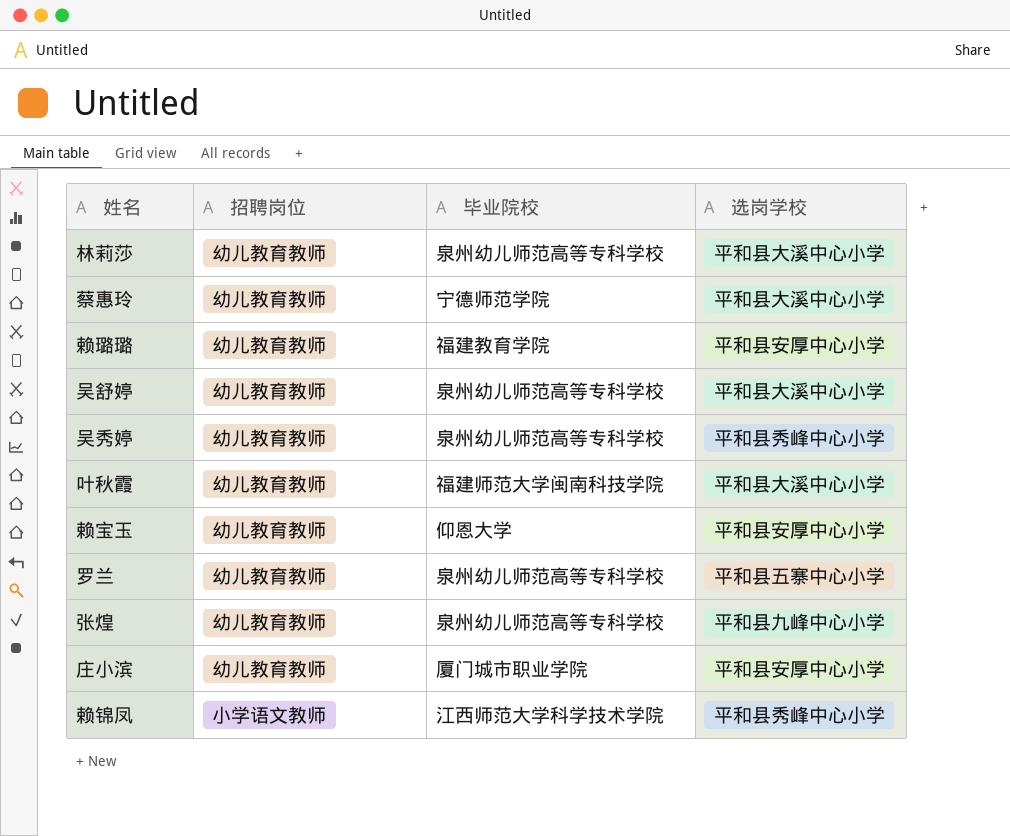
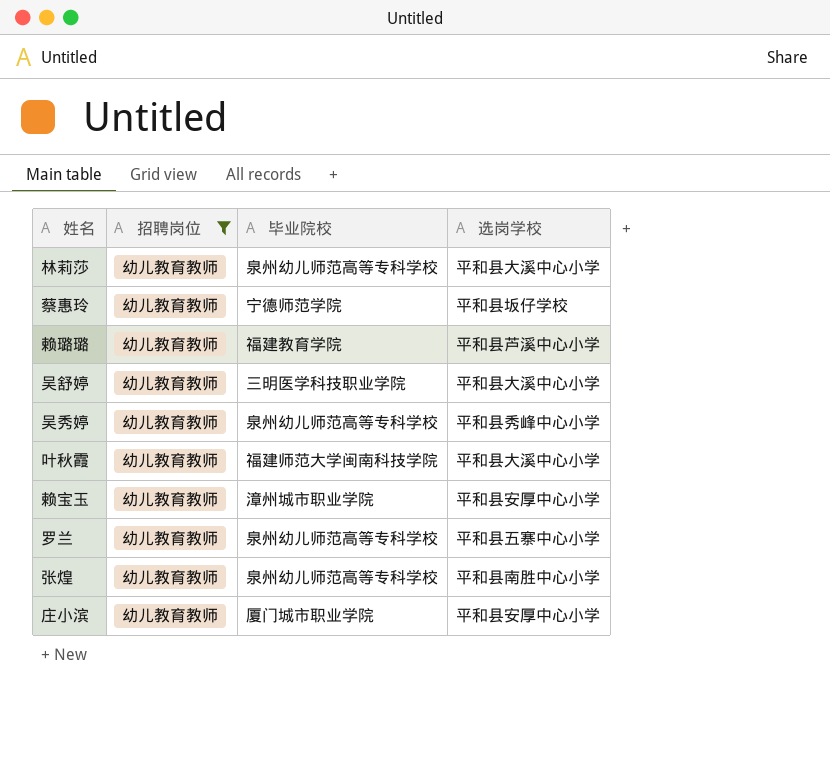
filter: none -> 招聘岗位 = 幼儿教育教师
蔡惠玲 | 选岗学校: 平和县大溪中心小学 -> 平和县坂仔学校
赖璐璐 | 选岗学校: 平和县安厚中心小学 -> 平和县芦溪中心小学
吴舒婷 | 毕业院校: 泉州幼儿师范高等专科学校 -> 三明医学科技职业学院
赖宝玉 | 毕业院校: 仰恩大学 -> 漳州城市职业学院
张煌 | 选岗学校: 平和县九峰中心小学 -> 平和县南胜中心小学

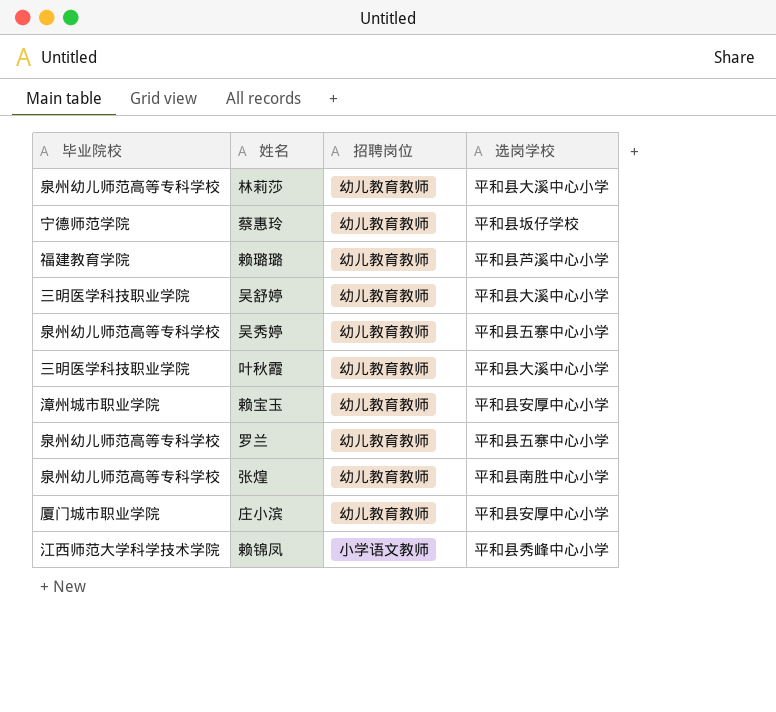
filter: 招聘岗位 = 幼儿教育教师 -> none
column 毕业院校 | position: 3 -> 1
吴秀婷 | 选岗学校: 平和县秀峰中心小学 -> 平和县五寨中心小学
叶秋霞 | 毕业院校: 福建师范大学闽南科技学院 -> 三明医学科技职业学院

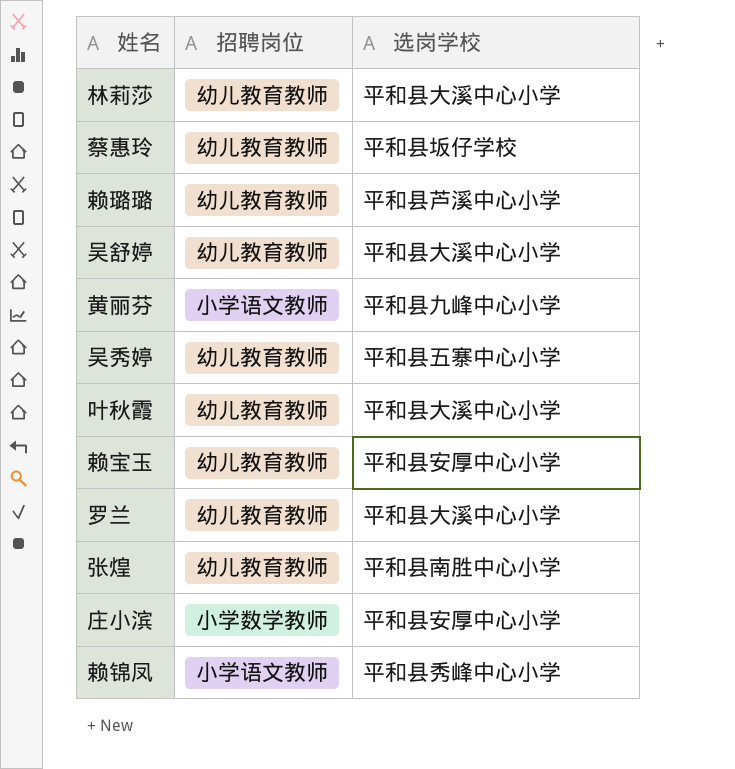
column 毕业院校 | position: 1 -> none
row 黄丽芬: none -> 小学语文教师 | 平和县九峰中心小学
罗兰 | 选岗学校: 平和县五寨中心小学 -> 平和县大溪中心小学
庄小滨 | 招聘岗位: 幼儿教育教师 -> 小学数学教师

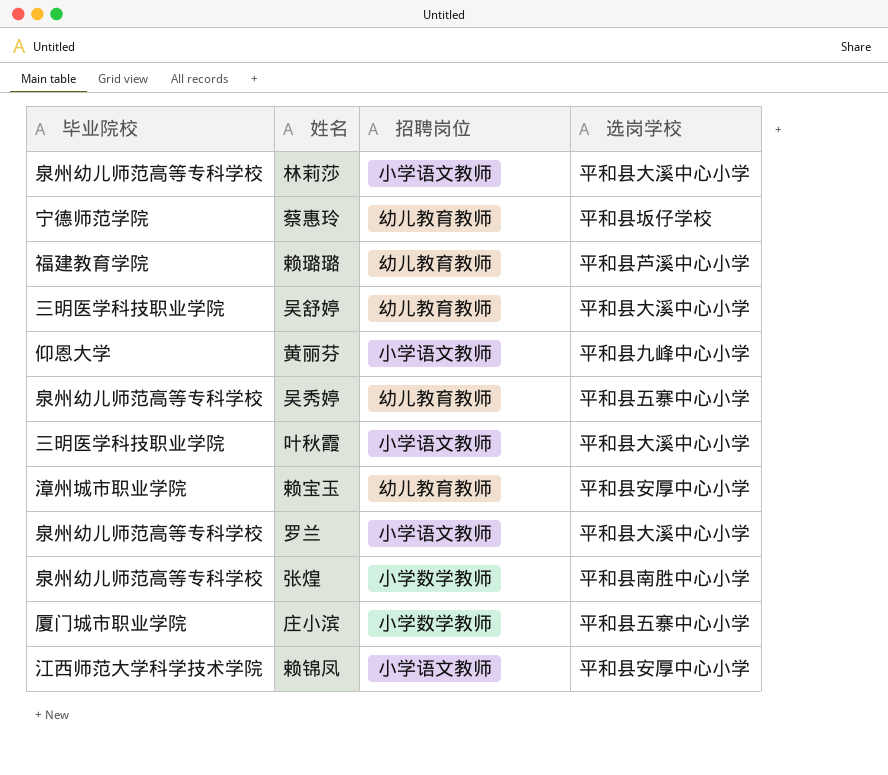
column 毕业院校 | position: none -> 1
林莉莎 | 招聘岗位: 幼儿教育教师 -> 小学语文教师
叶秋霞 | 招聘岗位: 幼儿教育教师 -> 小学语文教师
罗兰 | 招聘岗位: 幼儿教育教师 -> 小学语文教师
张煌 | 招聘岗位: 幼儿教育教师 -> 小学数学教师
庄小滨 | 选岗学校: 平和县安厚中心小学 -> 平和县五寨中心小学
赖锦凤 | 选岗学校: 平和县秀峰中心小学 -> 平和县安厚中心小学

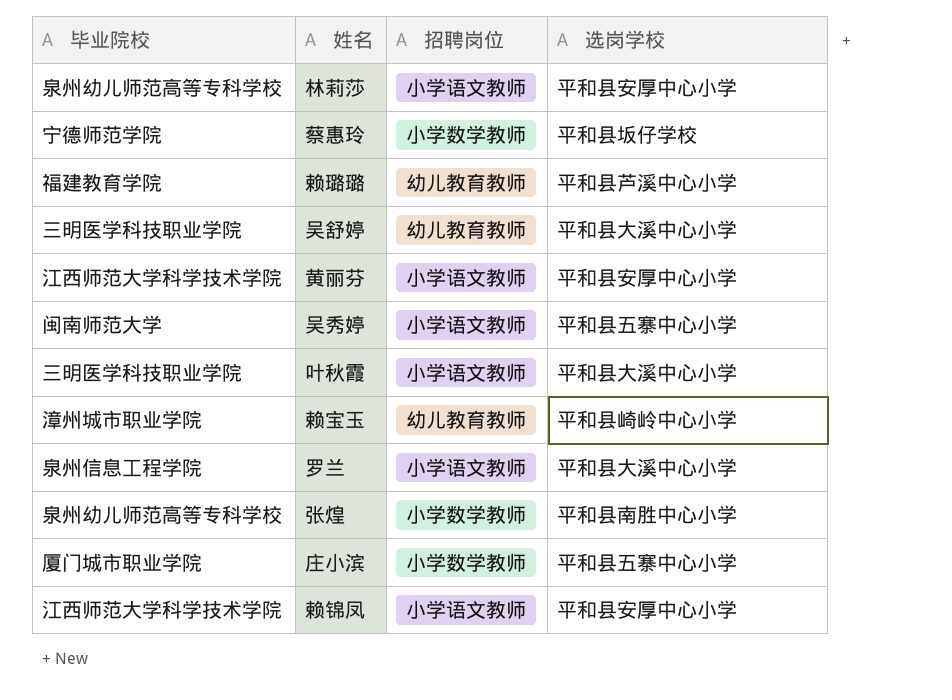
林莉莎 | 选岗学校: 平和县大溪中心小学 -> 平和县安厚中心小学
蔡惠玲 | 招聘岗位: 幼儿教育教师 -> 小学数学教师
黄丽芬 | 毕业院校: 仰恩大学 -> 江西师范大学科学技术学院
黄丽芬 | 选岗学校: 平和县九峰中心小学 -> 平和县安厚中心小学
吴秀婷 | 毕业院校: 泉州幼儿师范高等专科学校 -> 闽南师范大学
吴秀婷 | 招聘岗位: 幼儿教育教师 -> 小学语文教师
赖宝玉 | 选岗学校: 平和县安厚中心小学 -> 平和县崎岭中心小学
罗兰 | 毕业院校: 泉州幼儿师范高等专科学校 -> 泉州信息工程学院

